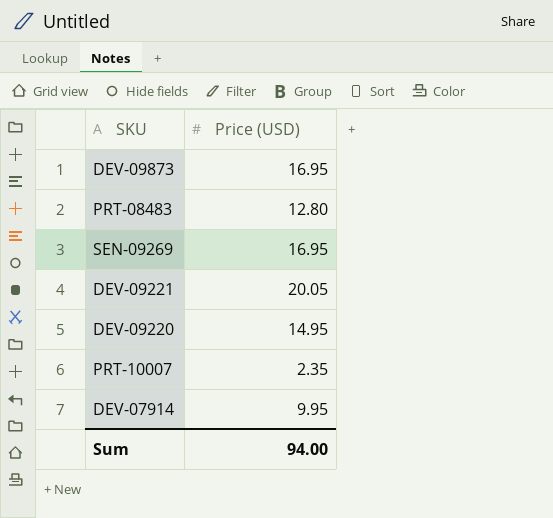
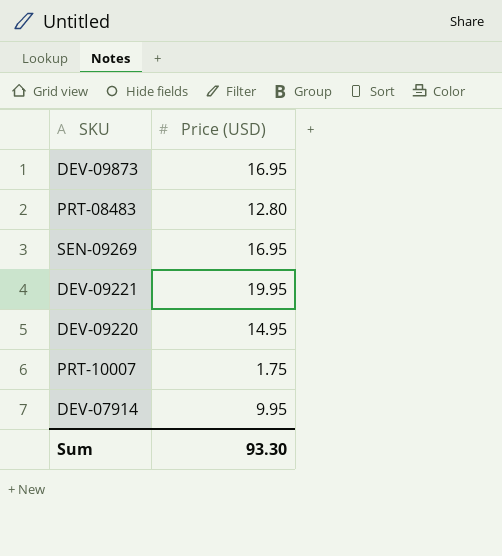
DEV-09221 | Price (USD): 20.05 -> 19.95
PRT-10007 | Price (USD): 2.35 -> 1.75
Sum | Price (USD): 94.00 -> 93.30

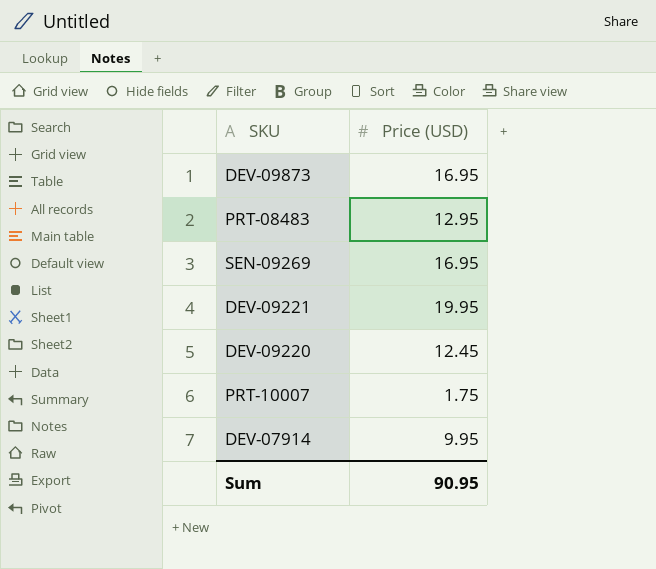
PRT-08483 | Price (USD): 12.80 -> 12.95
DEV-09220 | Price (USD): 14.95 -> 12.45
Sum | Price (USD): 93.30 -> 90.95

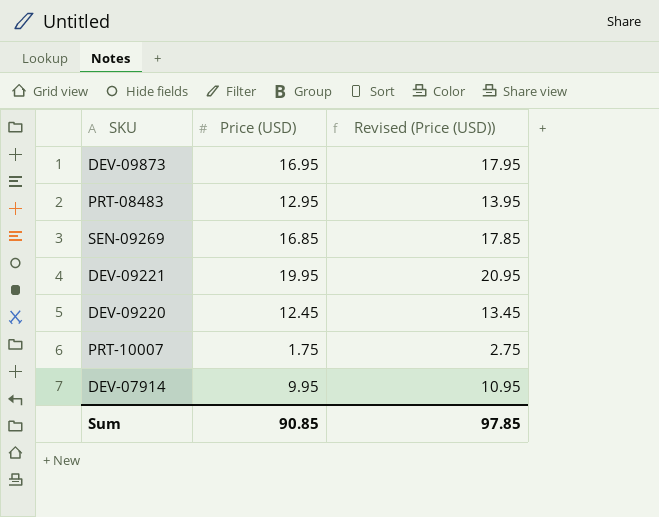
column Revised (Price (USD)) | formula: none -> [Price (USD)] + 1
SEN-09269 | Price (USD): 16.95 -> 16.85
Sum | Price (USD): 90.95 -> 90.85

